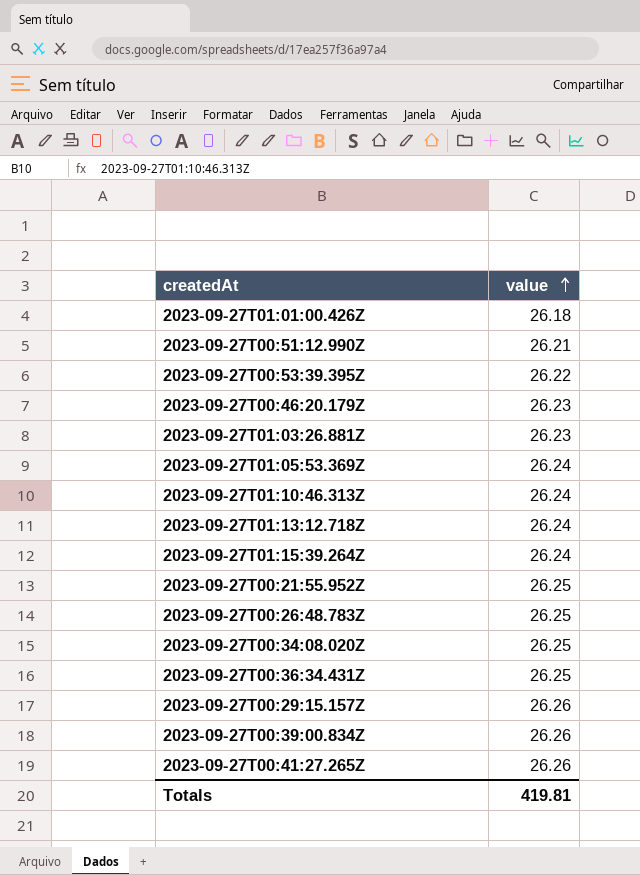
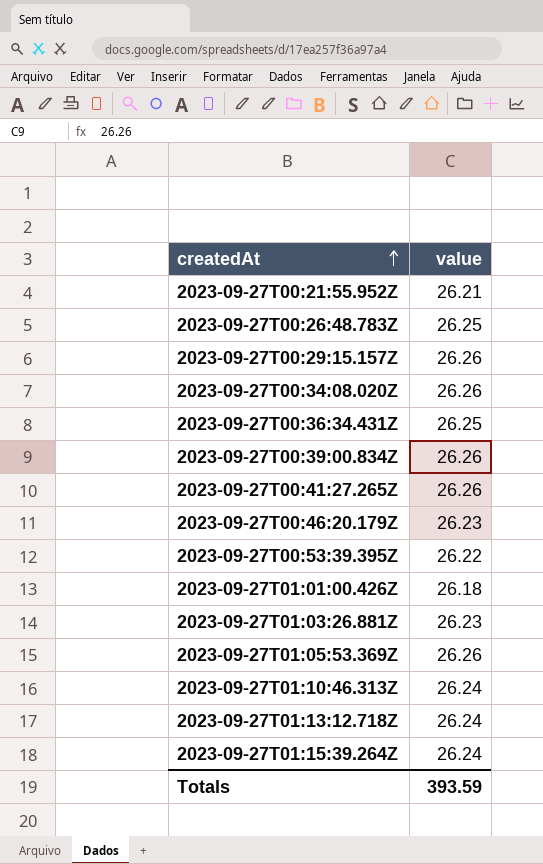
row order: value ascending -> createdAt ascending
row 2023-09-27T00:51:12.990Z: 26.21 -> none
2023-09-27T00:21:55.952Z | value: 26.25 -> 26.21
2023-09-27T00:34:08.020Z | value: 26.25 -> 26.26
2023-09-27T01:05:53.369Z | value: 26.24 -> 26.26
Totals | value: 419.81 -> 393.59

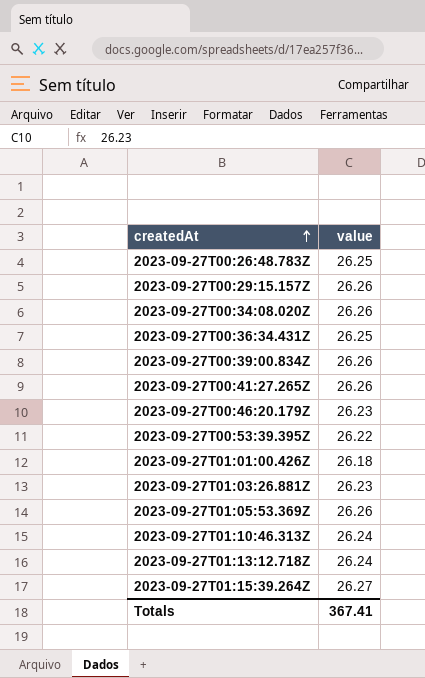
row 2023-09-27T00:21:55.952Z: 26.21 -> none
2023-09-27T01:15:39.264Z | value: 26.24 -> 26.27
Totals | value: 393.59 -> 367.41

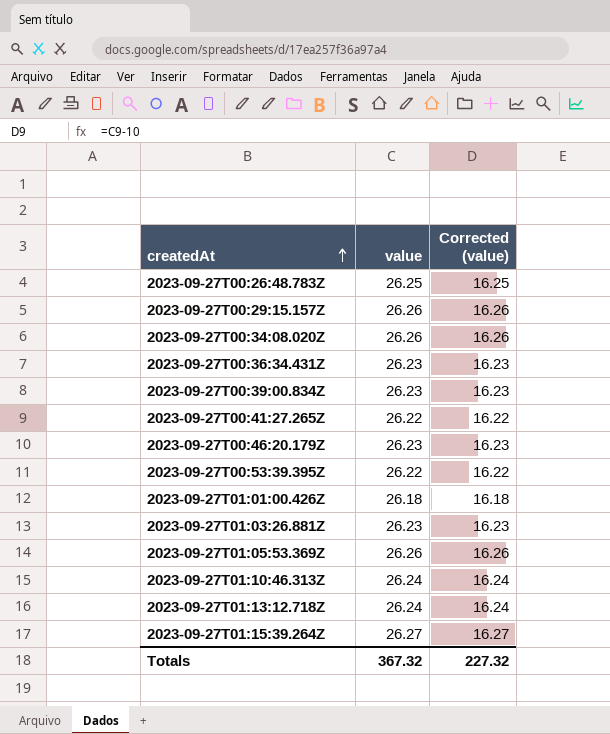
column Corrected (value) | formula: none -> [value] - 10
2023-09-27T00:36:34.431Z | value: 26.25 -> 26.23
2023-09-27T00:39:00.834Z | value: 26.26 -> 26.23
2023-09-27T00:41:27.265Z | value: 26.26 -> 26.22
Totals | value: 367.41 -> 367.32

